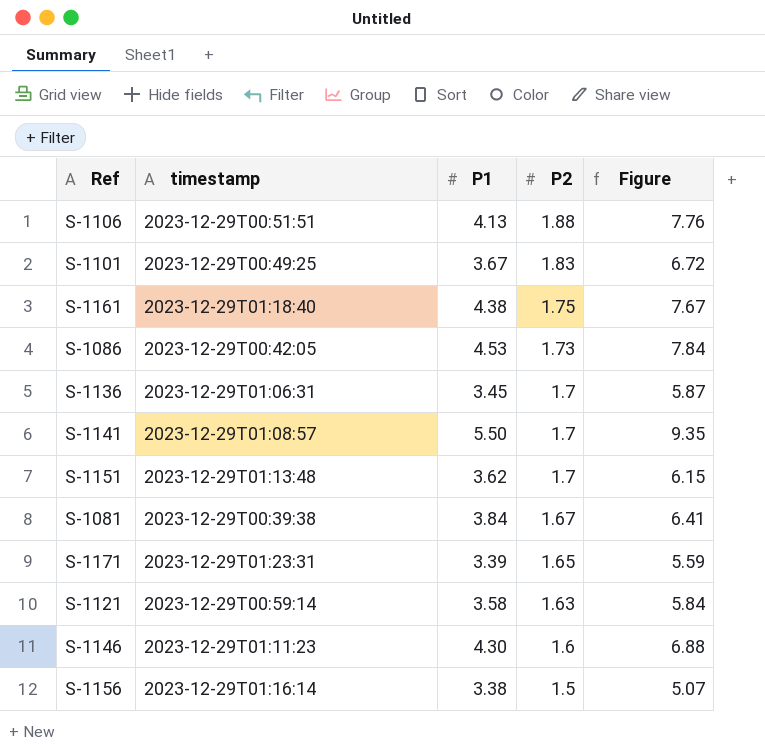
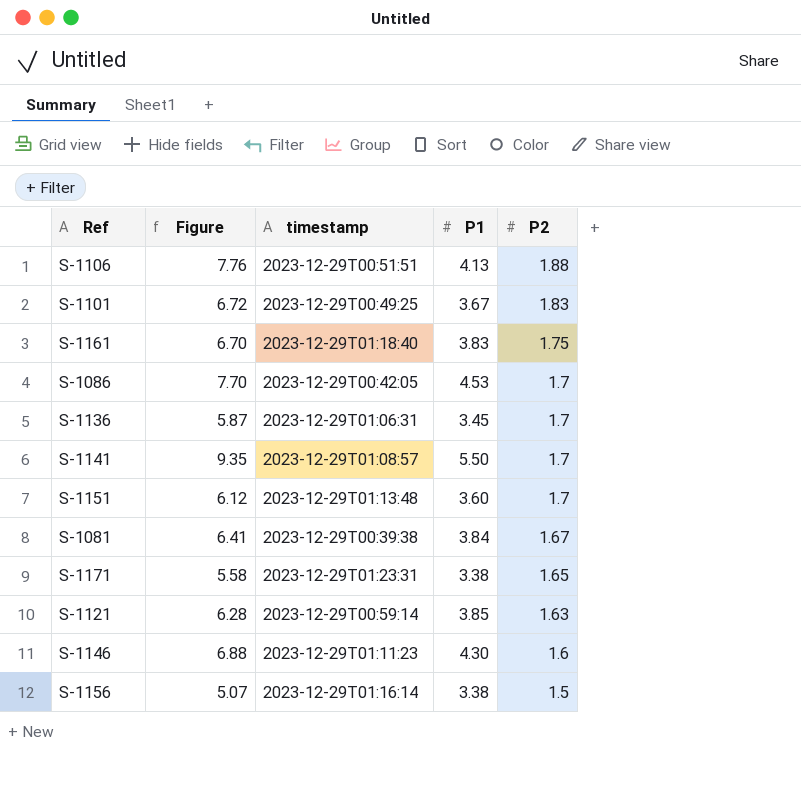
column Figure | position: 5 -> 2
S-1161 | Figure: 7.67 -> 6.70
S-1161 | P1: 4.38 -> 3.83
S-1086 | Figure: 7.84 -> 7.70
S-1086 | P2: 1.73 -> 1.7
S-1151 | Figure: 6.15 -> 6.12
S-1151 | P1: 3.62 -> 3.60
S-1171 | Figure: 5.59 -> 5.58
S-1171 | P1: 3.39 -> 3.38
S-1121 | Figure: 5.84 -> 6.28
S-1121 | P1: 3.58 -> 3.85

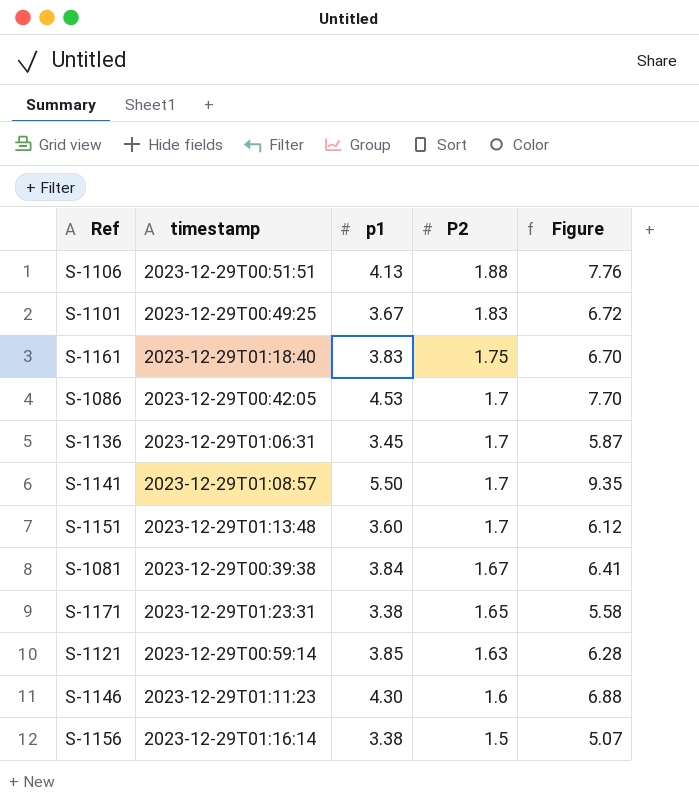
column name: P1 -> p1
column Figure | position: 2 -> 5

